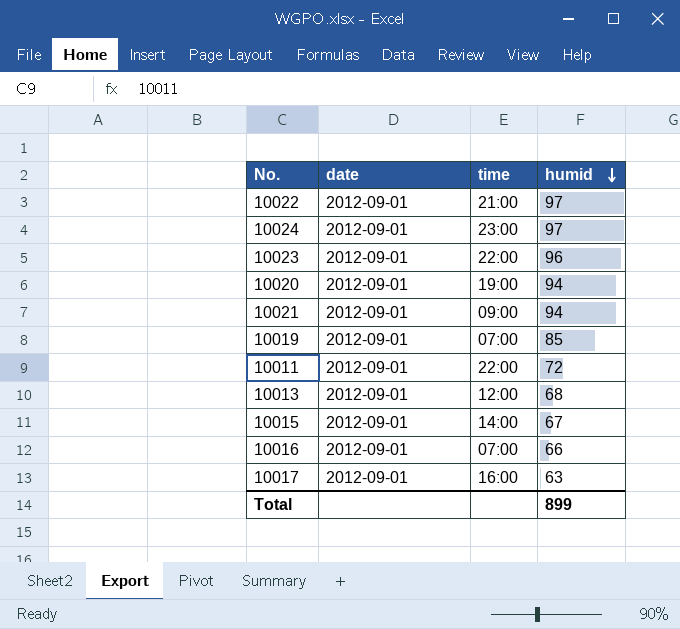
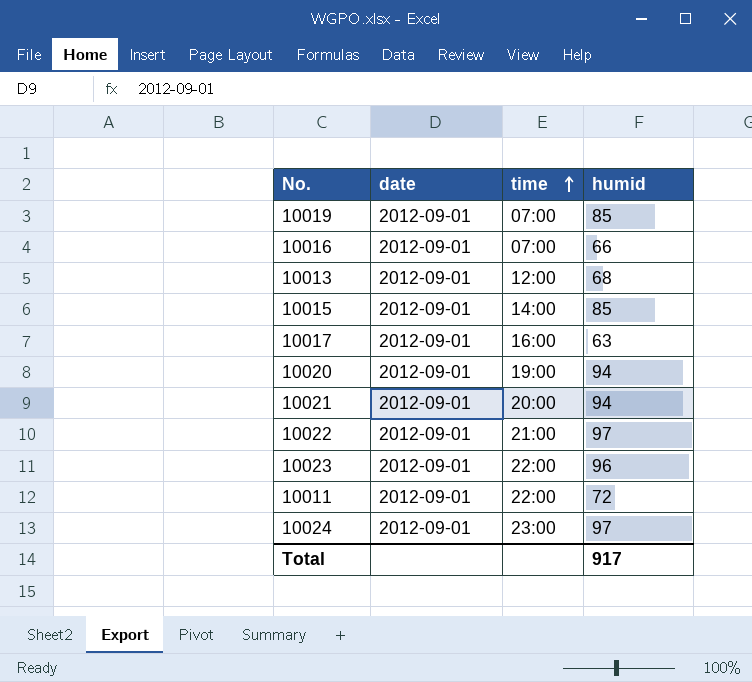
row order: humid descending -> time ascending
10015 | humid: 67 -> 85
10021 | time: 09:00 -> 20:00
Total | humid: 899 -> 917

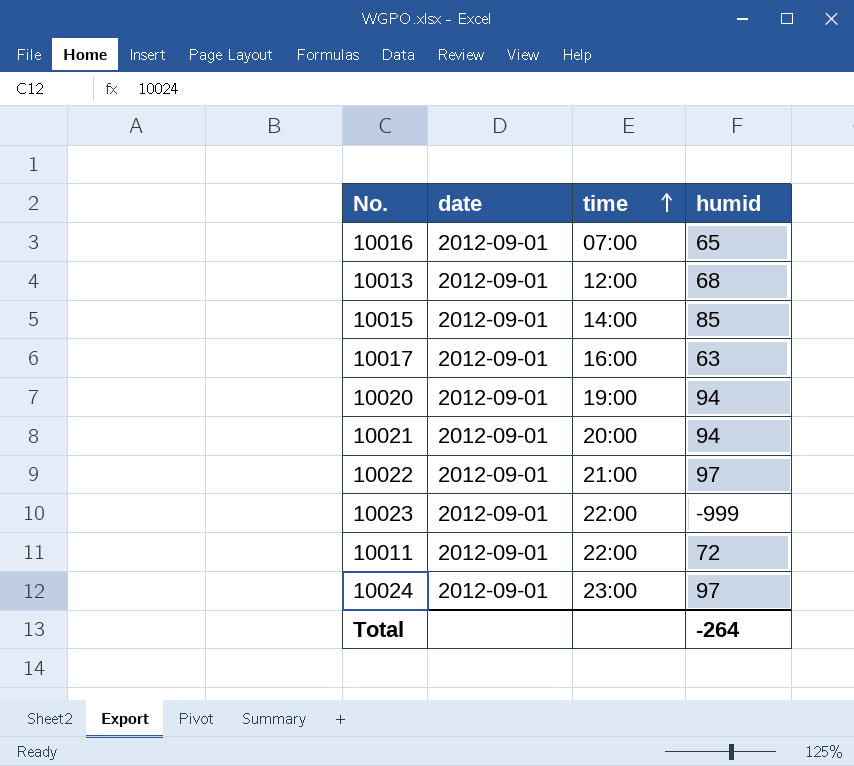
row 10019: 2012-09-01 | 07:00 | 85 -> none
10016 | humid: 66 -> 65
10023 | humid: 96 -> -999
Total | humid: 917 -> -264

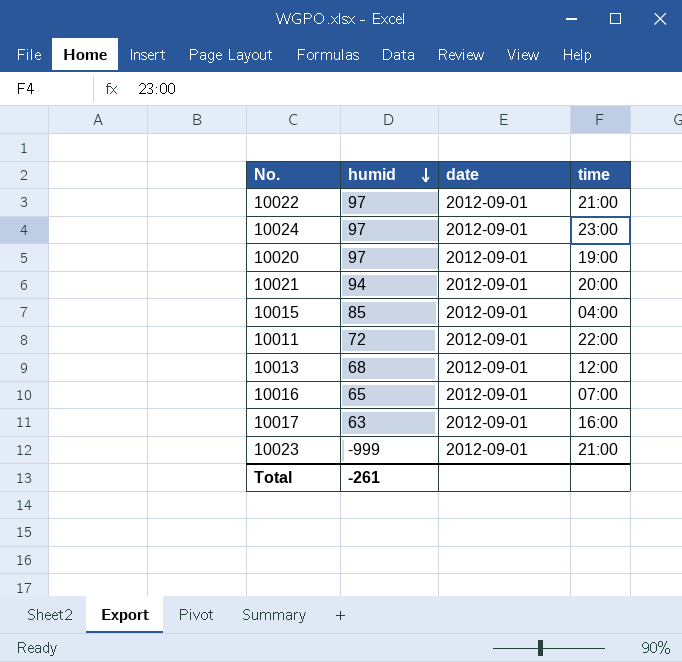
row order: time ascending -> humid descending
column humid | position: 4 -> 2
10020 | humid: 94 -> 97
10015 | time: 14:00 -> 04:00
10023 | time: 22:00 -> 21:00
Total | humid: -264 -> -261

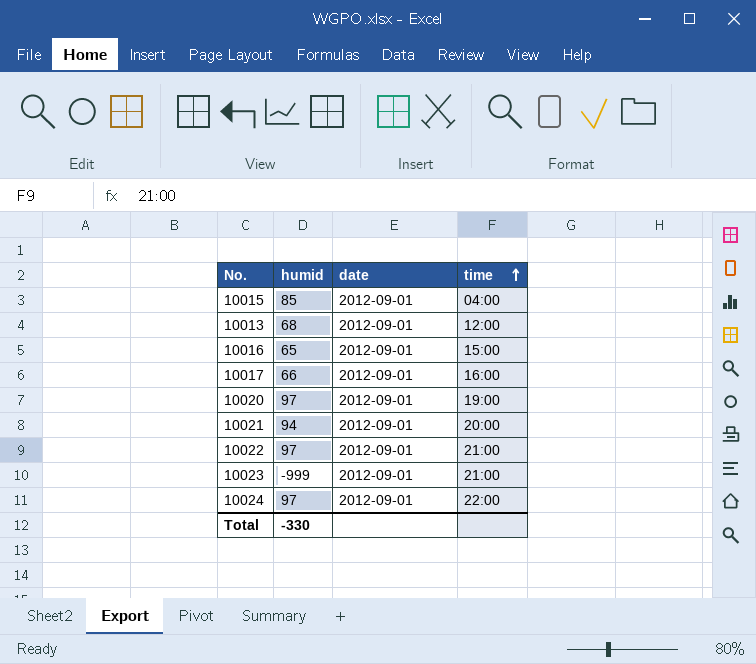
row order: humid descending -> time ascending
row 10011: 72 | 2012-09-01 | 22:00 -> none
10016 | time: 07:00 -> 15:00
10017 | humid: 63 -> 66
10024 | time: 23:00 -> 22:00
Total | humid: -261 -> -330

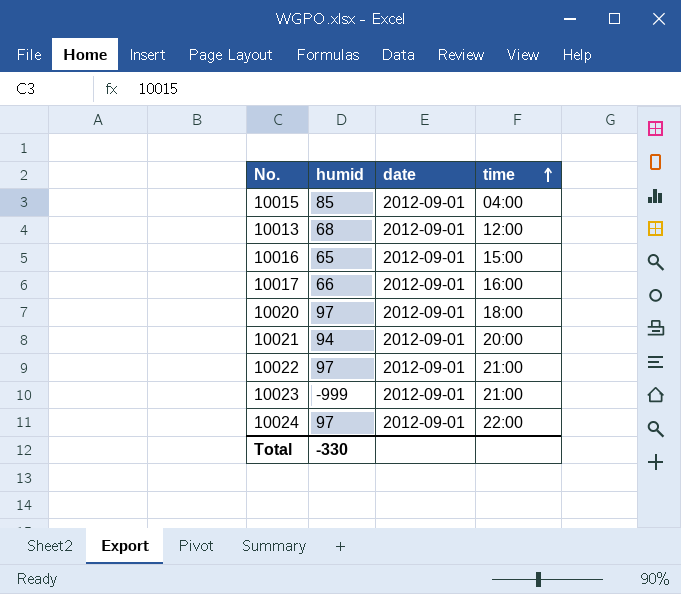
10020 | time: 19:00 -> 18:00

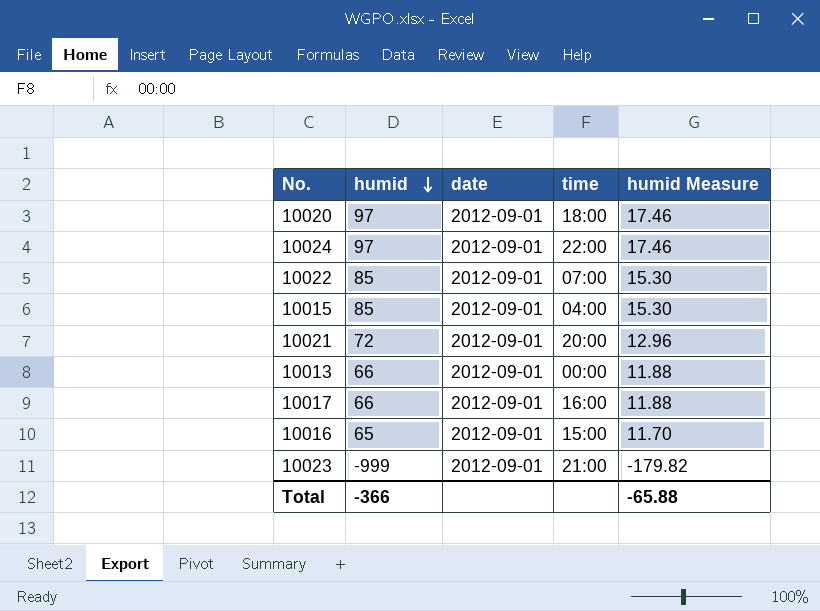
row order: time ascending -> humid descending
column humid Measure | formula: none -> [humid] * 0.18
10022 | humid: 97 -> 85
10022 | time: 21:00 -> 07:00
10021 | humid: 94 -> 72
10013 | humid: 68 -> 66
10013 | time: 12:00 -> 00:00
Total | humid: -330 -> -366

